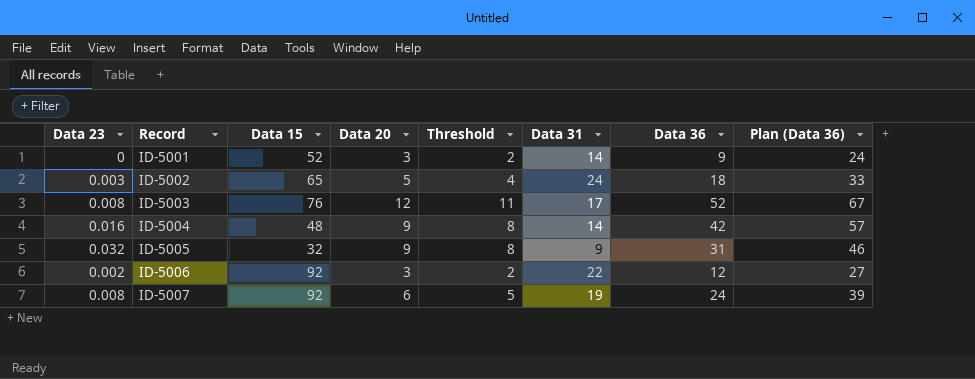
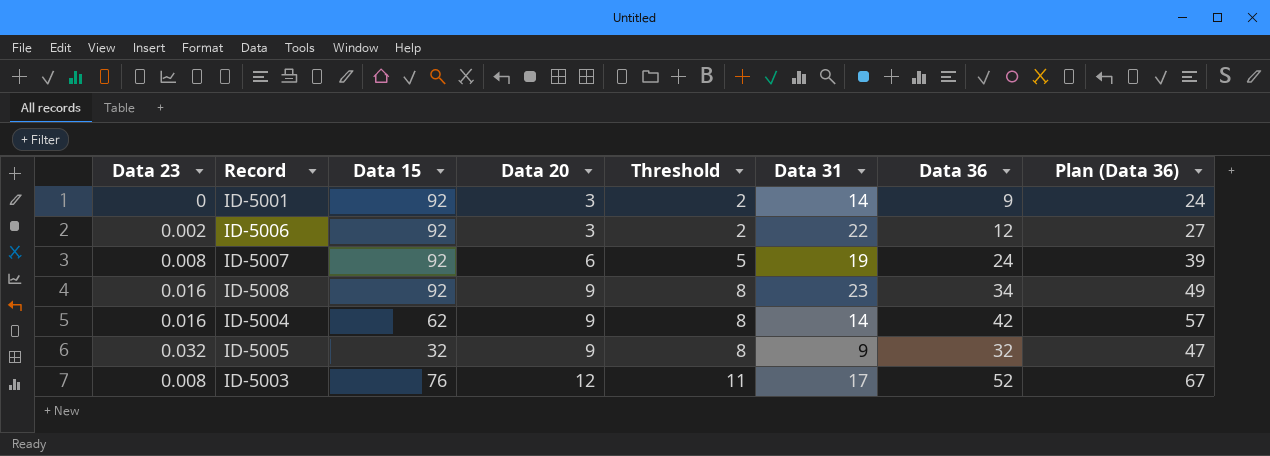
row order: Record ascending -> Data 20 ascending
row ID-5002: 0.003 | 65 | 5 | 4 | 24 | 18 | 33 -> none
ID-5001 | Data 15: 52 -> 92
row ID-5008: none -> 0.016 | 92 | 9 | 8 | 23 | 34 | 49
ID-5004 | Data 15: 48 -> 62
ID-5005 | Data 36: 31 -> 32
ID-5005 | Plan (Data 36): 46 -> 47

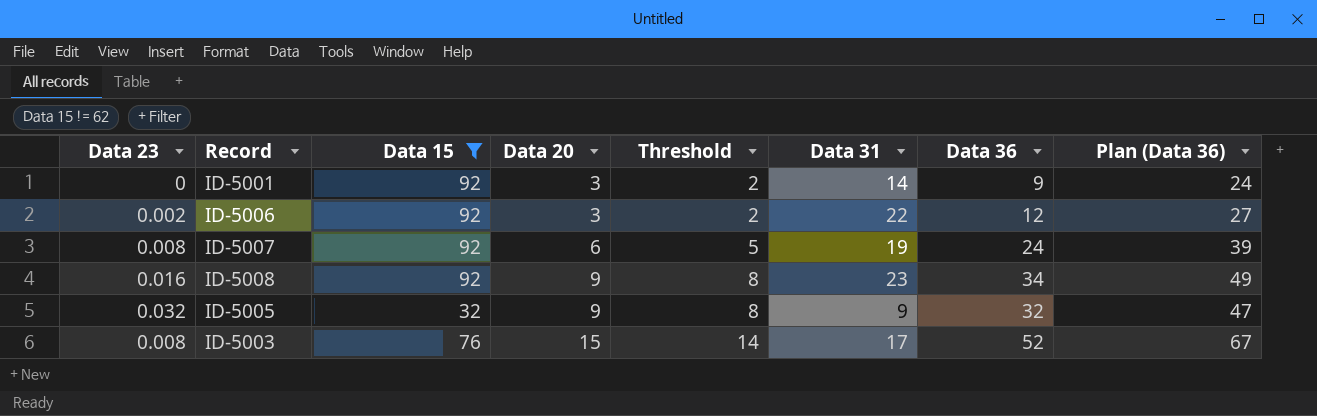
filter: none -> Data 15 != 62
ID-5003 | Data 20: 12 -> 15
ID-5003 | Threshold: 11 -> 14

